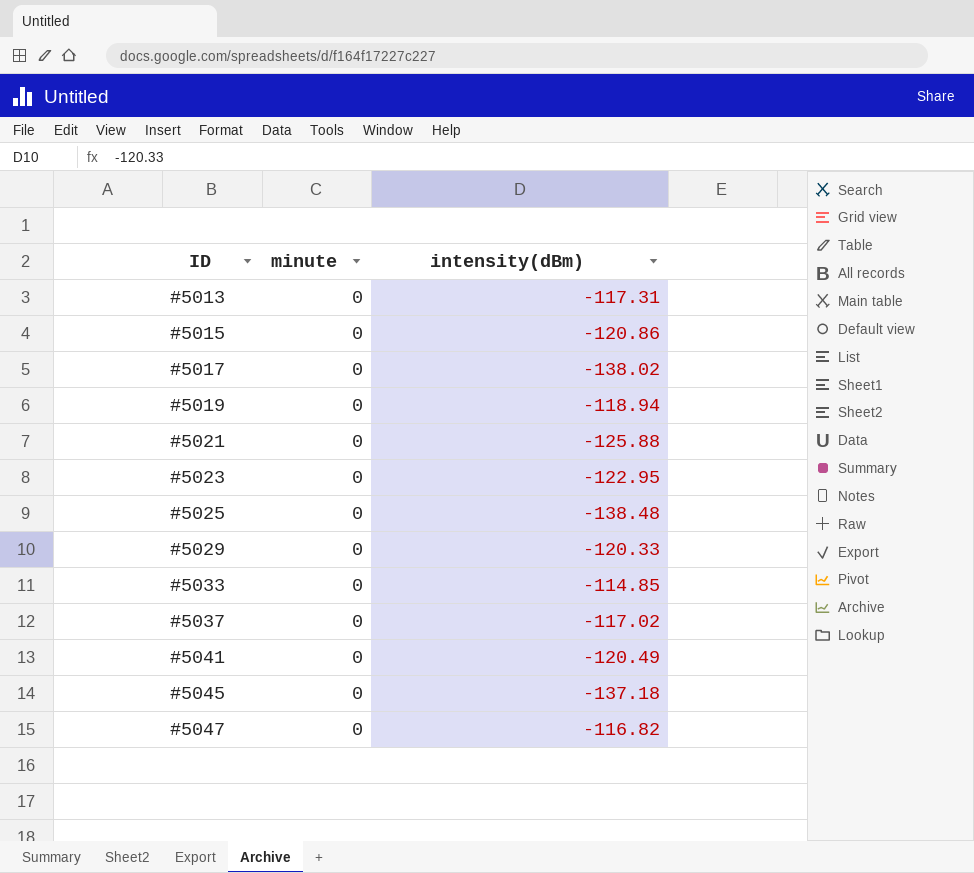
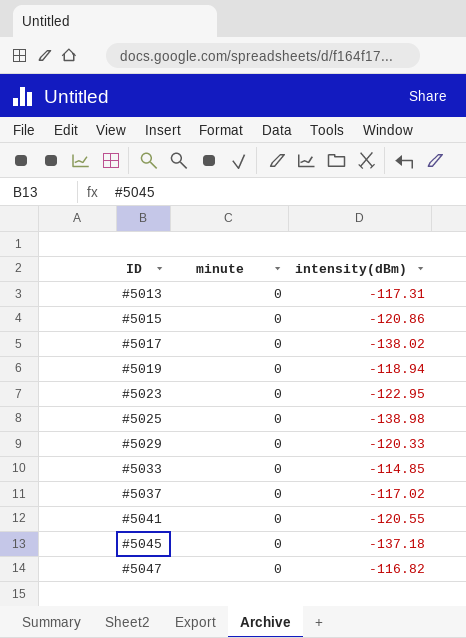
row #5021: 0 | -125.88 -> none
#5025 | intensity(dBm): -138.48 -> -138.98
#5041 | intensity(dBm): -120.49 -> -120.55

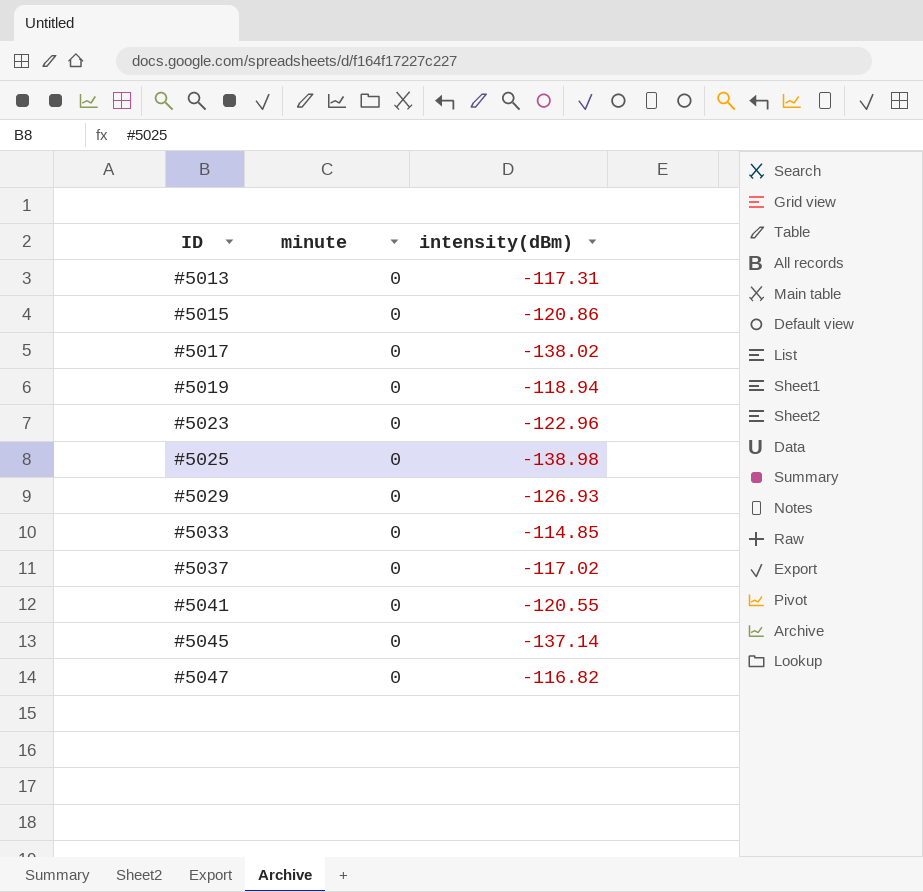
#5023 | intensity(dBm): -122.95 -> -122.96
#5029 | intensity(dBm): -120.33 -> -126.93
#5045 | intensity(dBm): -137.18 -> -137.14

